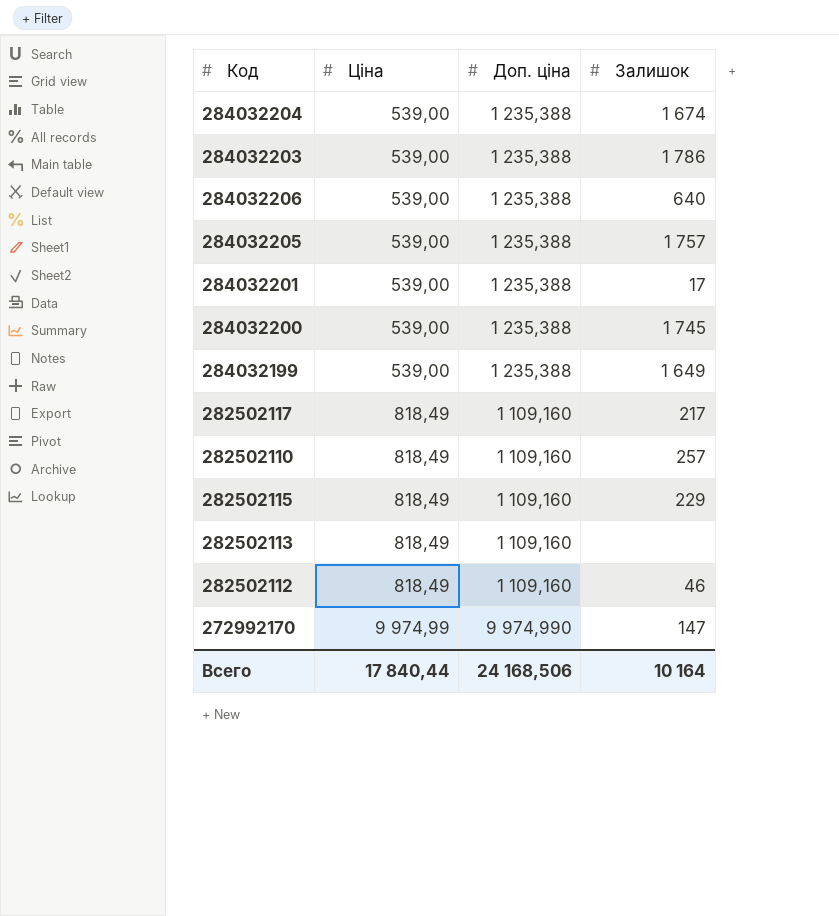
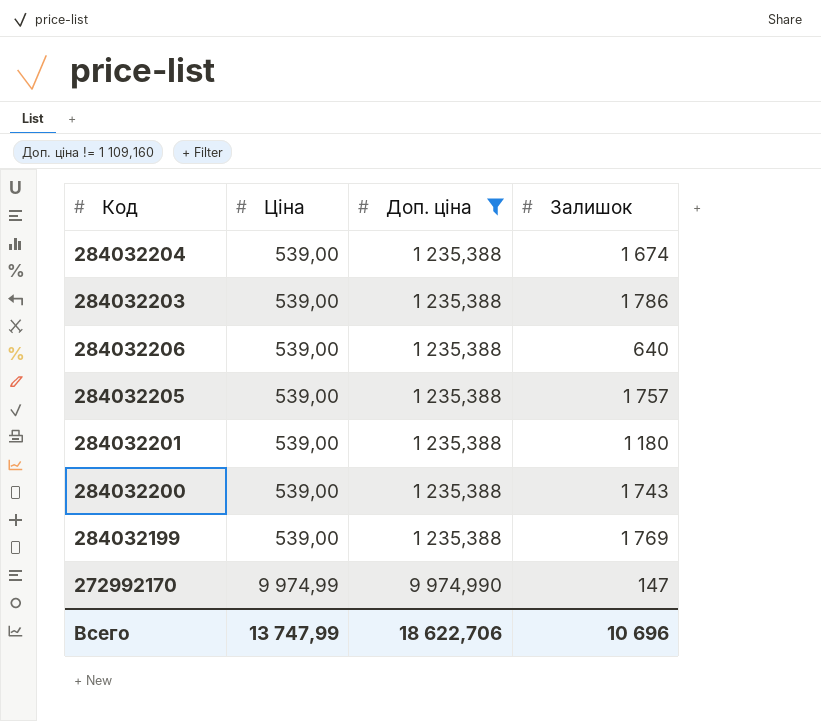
filter: none -> Доп. ціна != 1 109,160
284032201 | Залишок: 17 -> 1 180
284032200 | Залишок: 1 745 -> 1 743
284032199 | Залишок: 1 649 -> 1 769
Всего | Ціна: 17 840,44 -> 13 747,99
Всего | Доп. ціна: 24 168,506 -> 18 622,706
Всего | Залишок: 10 164 -> 10 696

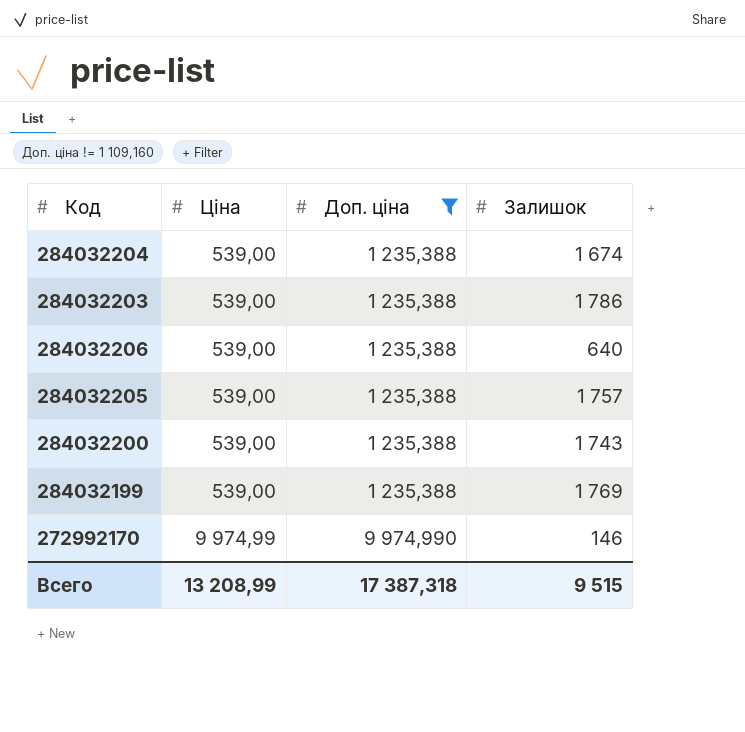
row 284032201: 539,00 | 1 235,388 | 1 180 -> none
272992170 | Залишок: 147 -> 146
Всего | Ціна: 13 747,99 -> 13 208,99
Всего | Доп. ціна: 18 622,706 -> 17 387,318
Всего | Залишок: 10 696 -> 9 515

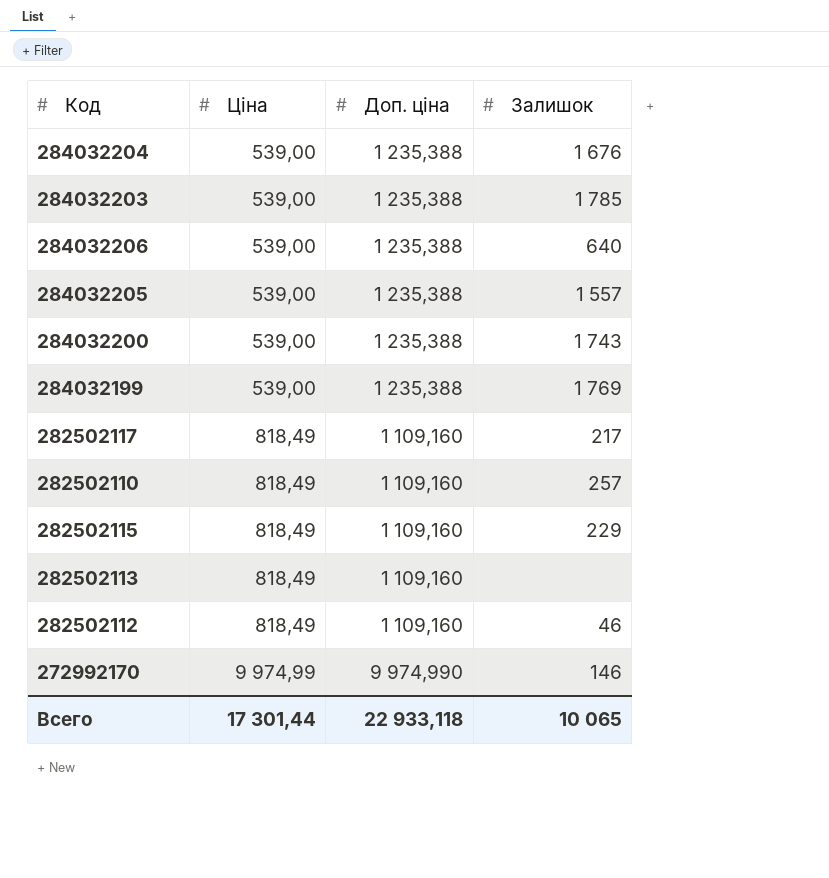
filter: Доп. ціна != 1 109,160 -> none
284032204 | Залишок: 1 674 -> 1 676
284032203 | Залишок: 1 786 -> 1 785
284032205 | Залишок: 1 757 -> 1 557
Всего | Ціна: 13 208,99 -> 17 301,44
Всего | Доп. ціна: 17 387,318 -> 22 933,118
Всего | Залишок: 9 515 -> 10 065

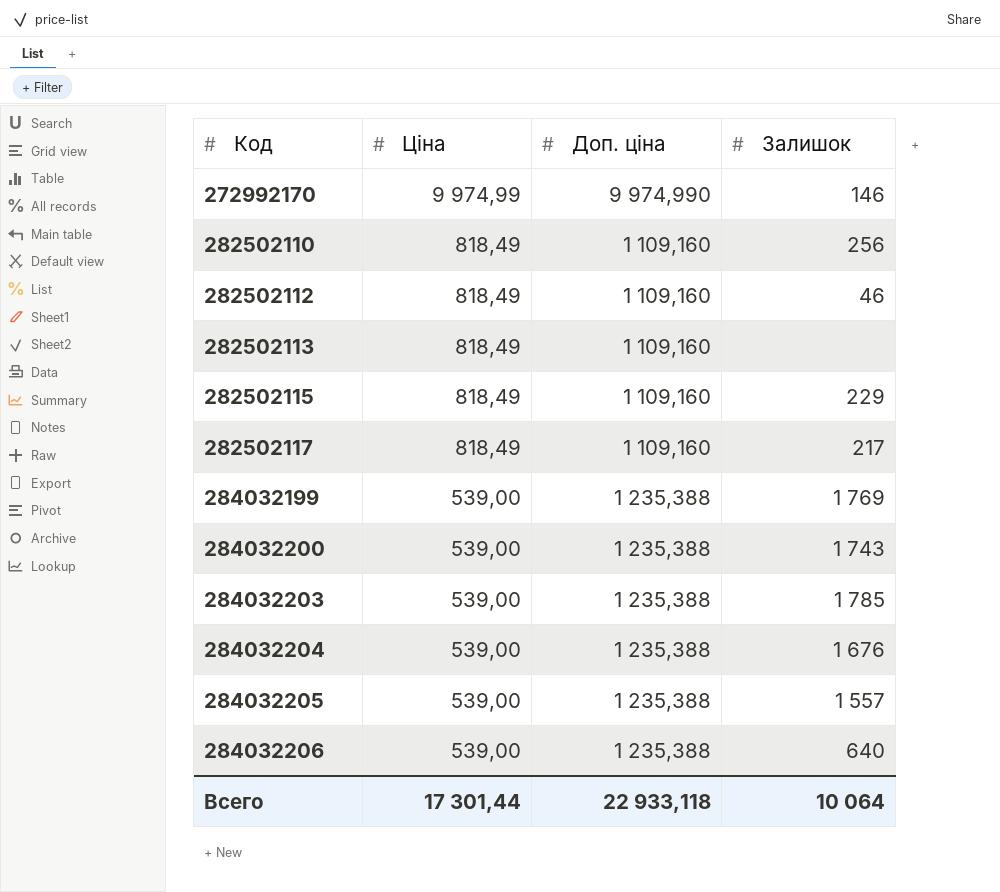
row order: Ціна ascending -> Код ascending
282502110 | Залишок: 257 -> 256
Всего | Залишок: 10 065 -> 10 064

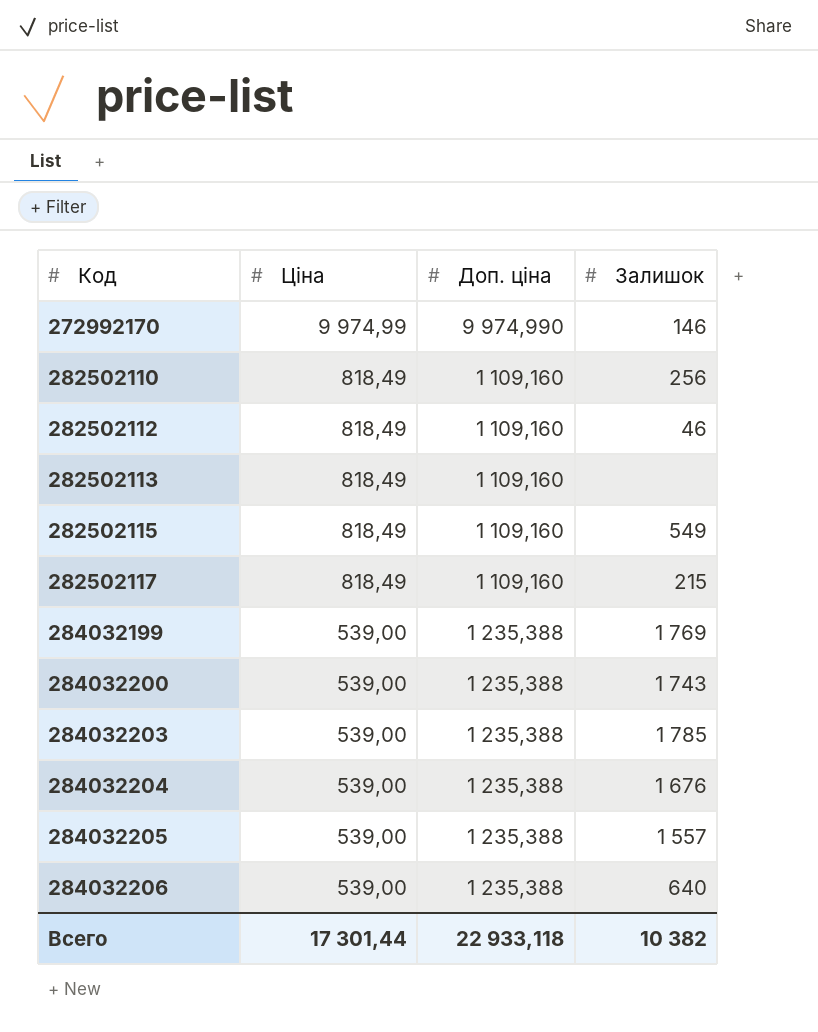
282502115 | Залишок: 229 -> 549
282502117 | Залишок: 217 -> 215
Всего | Залишок: 10 064 -> 10 382

